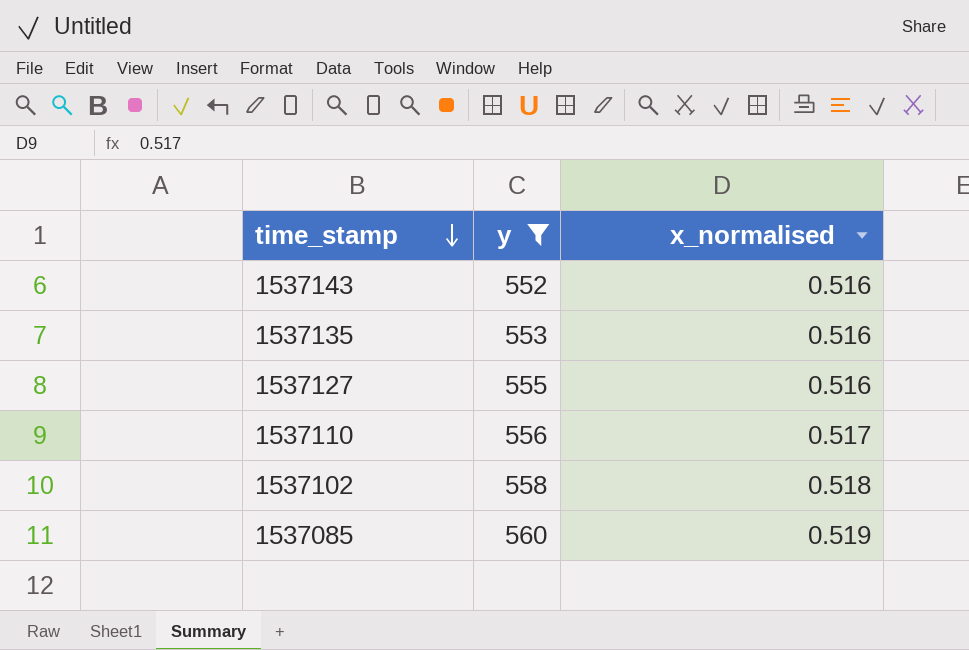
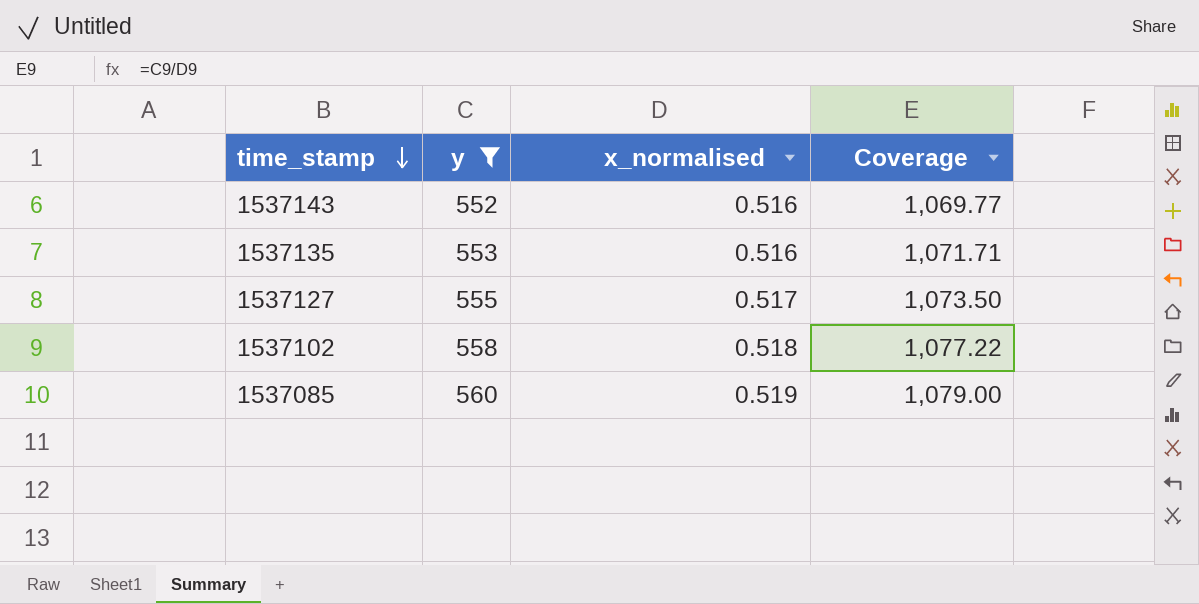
column Coverage | formula: none -> [y] / [x_normalised]
row 1537110: 556 | 0.517 -> none
1537127 | x_normalised: 0.516 -> 0.517

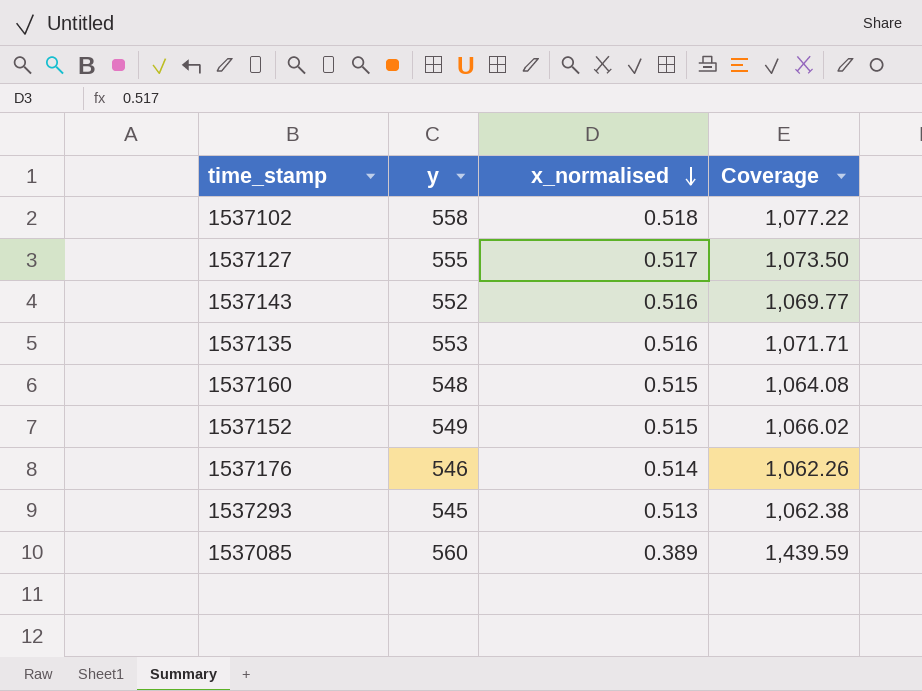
filter: y >= 552 -> none
row order: time_stamp descending -> x_normalised descending
1537085 | x_normalised: 0.519 -> 0.389
1537085 | Coverage: 1,079.00 -> 1,439.59

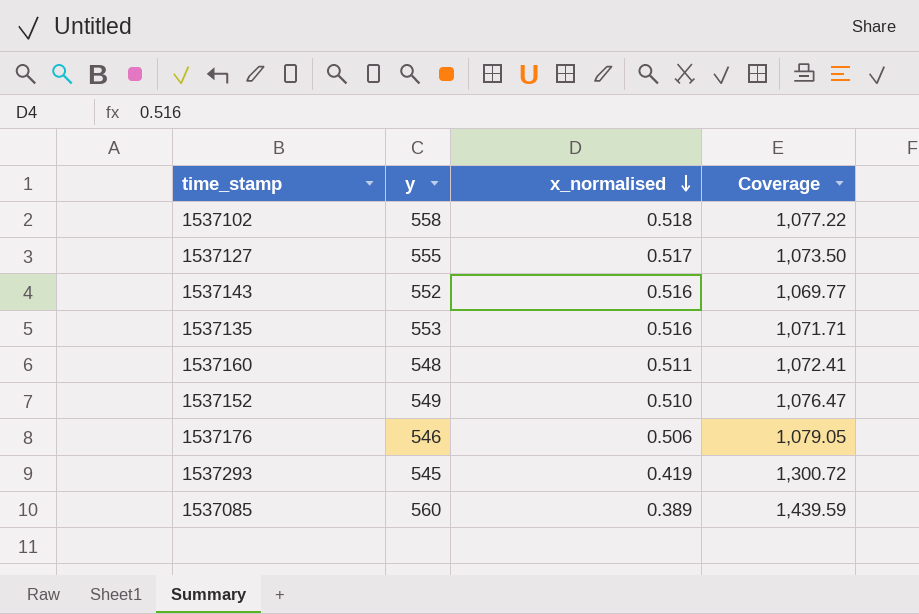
1537160 | x_normalised: 0.515 -> 0.511
1537160 | Coverage: 1,064.08 -> 1,072.41
1537152 | x_normalised: 0.515 -> 0.510
1537152 | Coverage: 1,066.02 -> 1,076.47
1537176 | x_normalised: 0.514 -> 0.506
1537176 | Coverage: 1,062.26 -> 1,079.05
1537293 | x_normalised: 0.513 -> 0.419
1537293 | Coverage: 1,062.38 -> 1,300.72

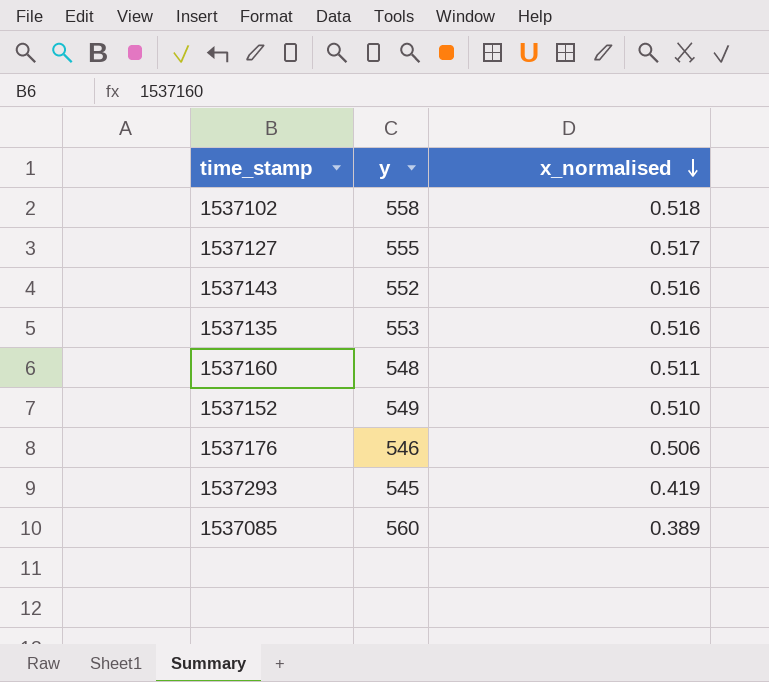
column Coverage | formula: [y] / [x_normalised] -> none

